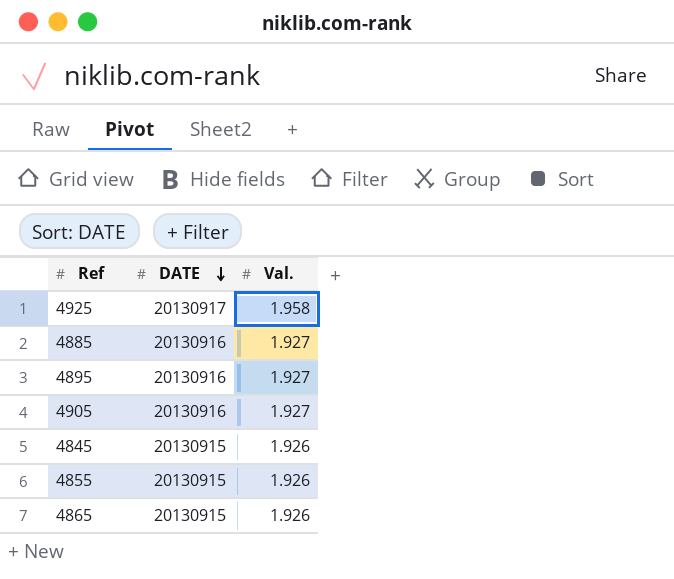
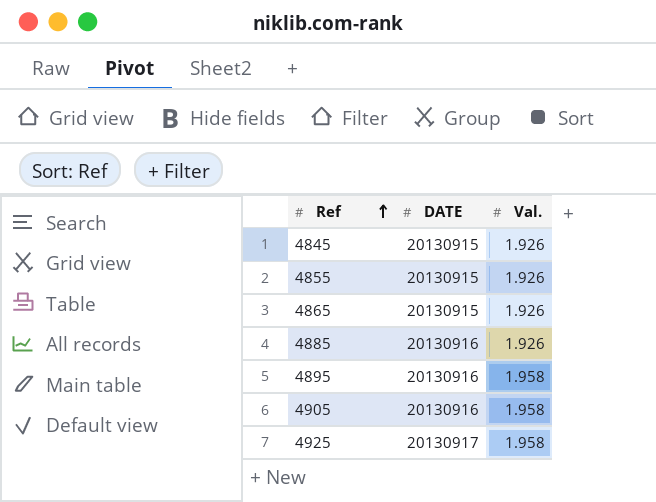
row order: DATE descending -> Ref ascending
4885 | Val.: 1.927 -> 1.926
4895 | Val.: 1.927 -> 1.958
4905 | Val.: 1.927 -> 1.958

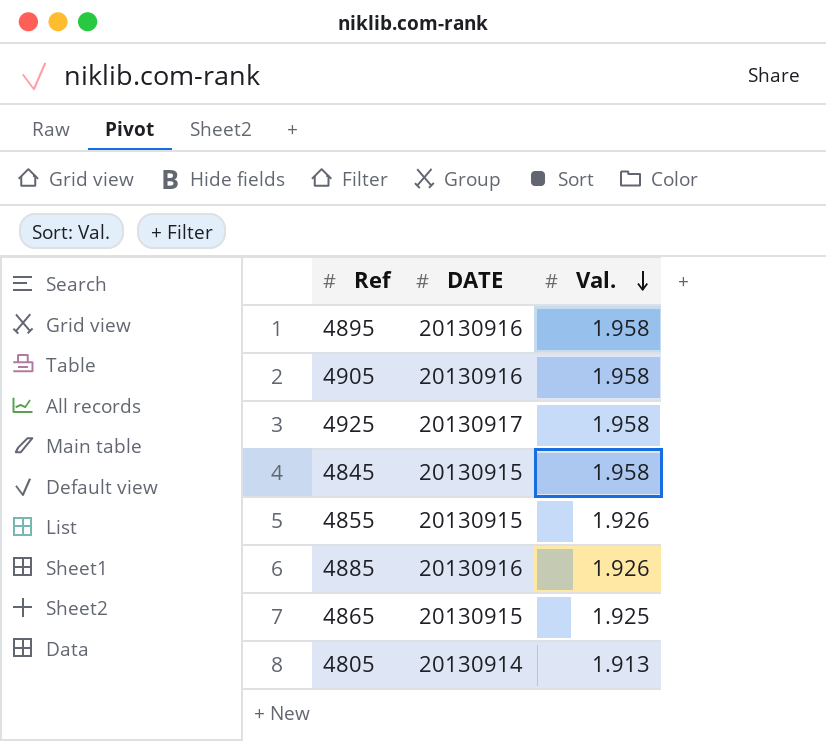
row order: Ref ascending -> Val. descending
4845 | Val.: 1.926 -> 1.958
4865 | Val.: 1.926 -> 1.925
row 4805: none -> 20130914 | 1.913

